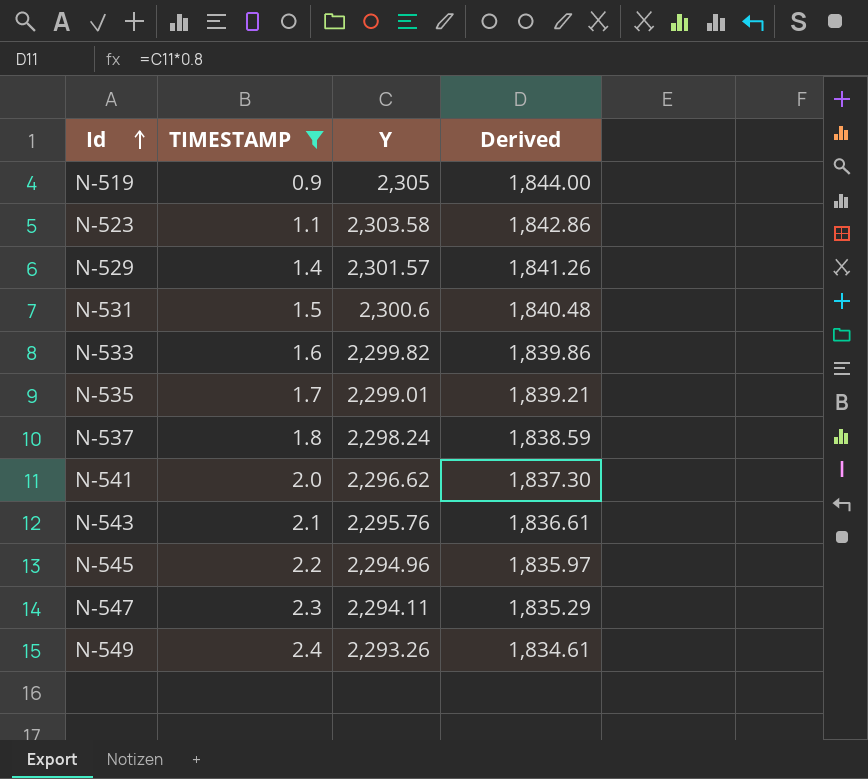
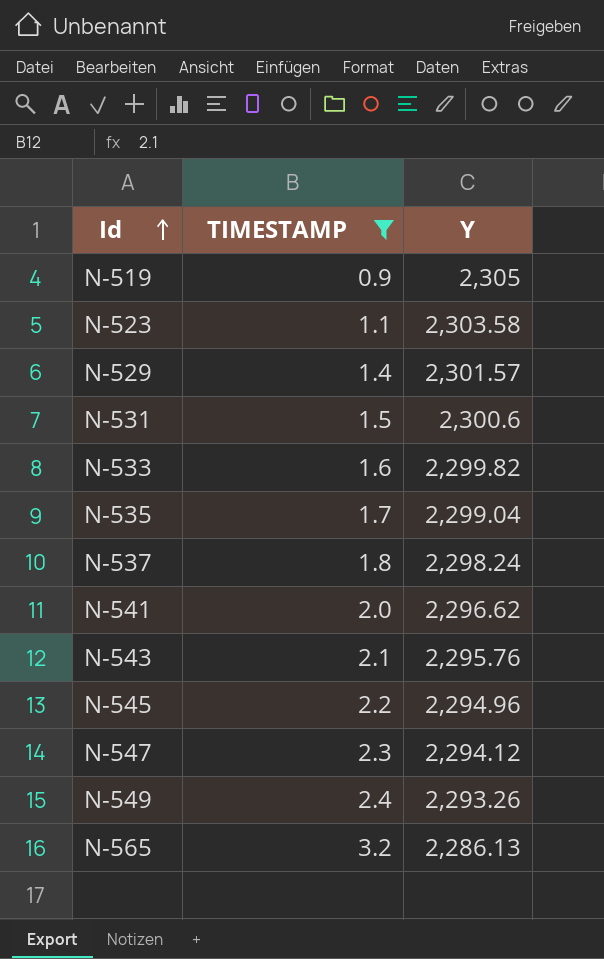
column Derived | formula: [Y] * 0.8 -> none
N-535 | Y: 2,299.01 -> 2,299.04
N-547 | Y: 2,294.11 -> 2,294.12
row N-565: none -> 3.2 | 2,286.13

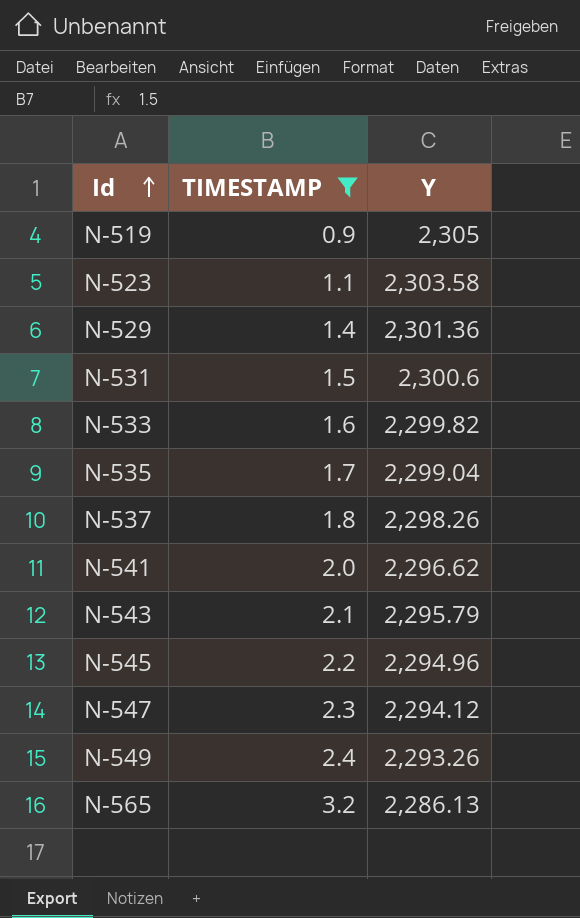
N-529 | Y: 2,301.57 -> 2,301.36
N-537 | Y: 2,298.24 -> 2,298.26
N-543 | Y: 2,295.76 -> 2,295.79

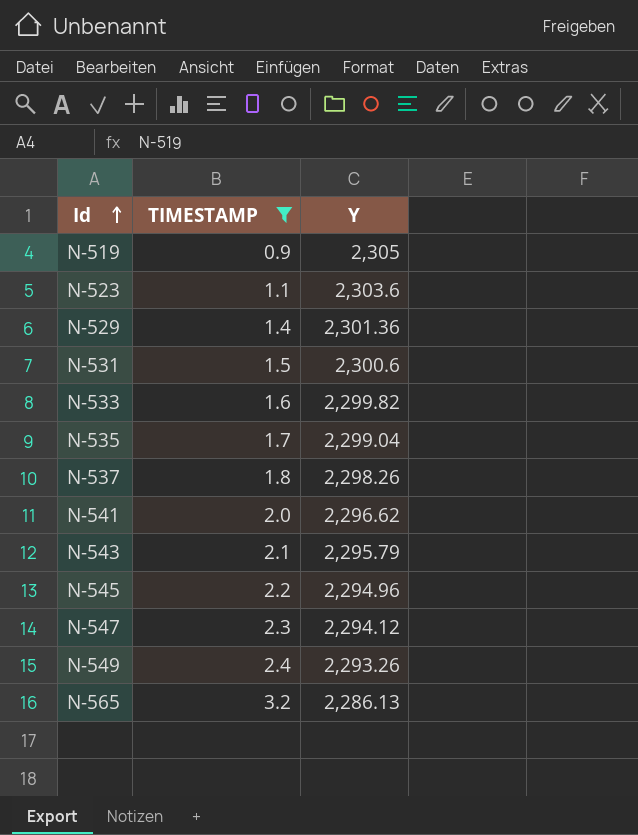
N-523 | Y: 2,303.58 -> 2,303.6

